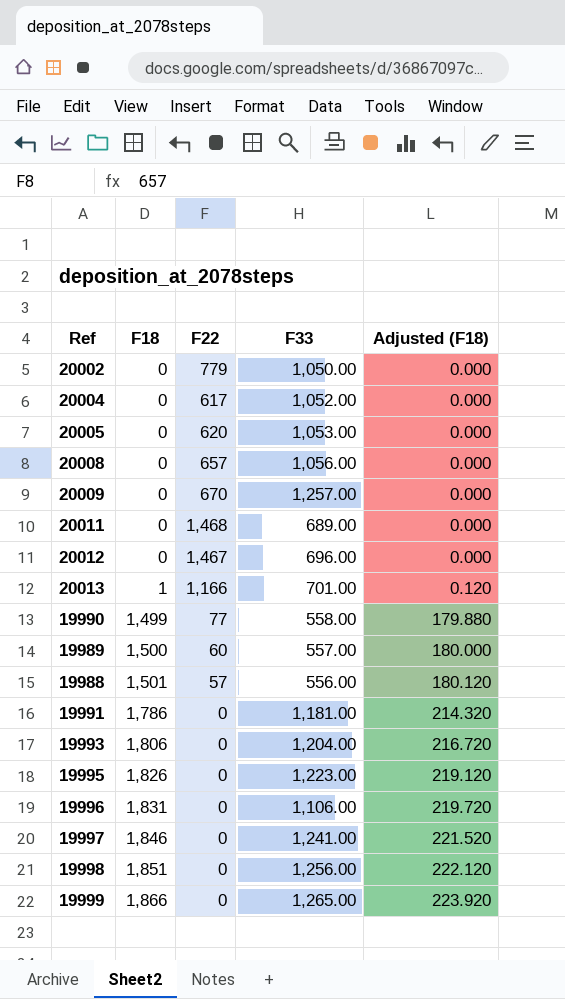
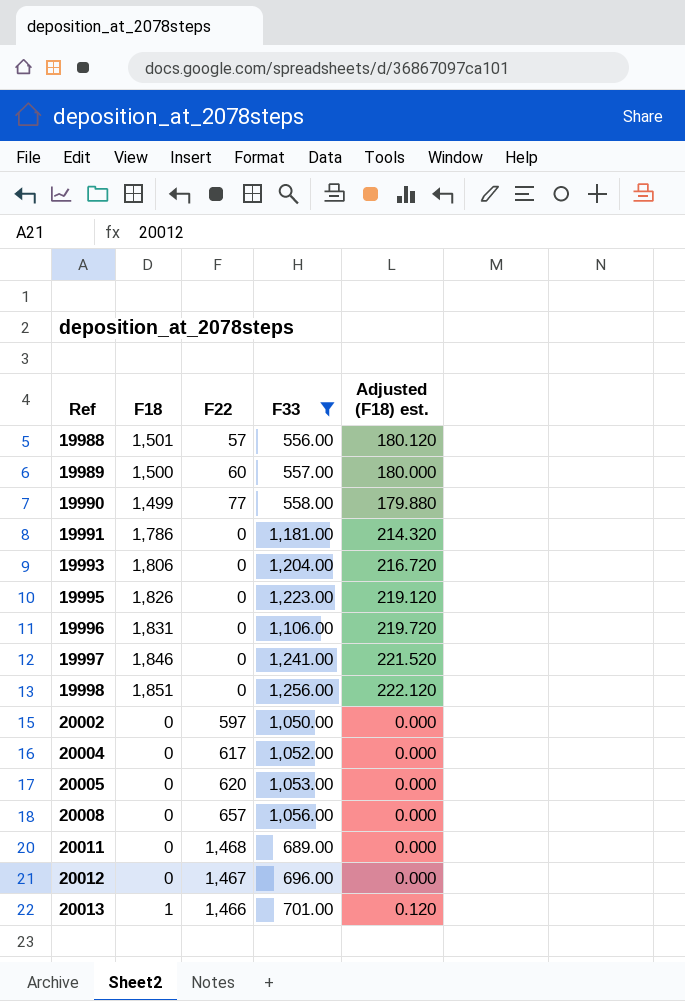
filter: none -> F33 <= 1,256.00
row order: F18 ascending -> Ref ascending
column name: Adjusted (F18) -> Adjusted (F18) est.
20002 | F22: 779 -> 597
20013 | F22: 1,166 -> 1,466

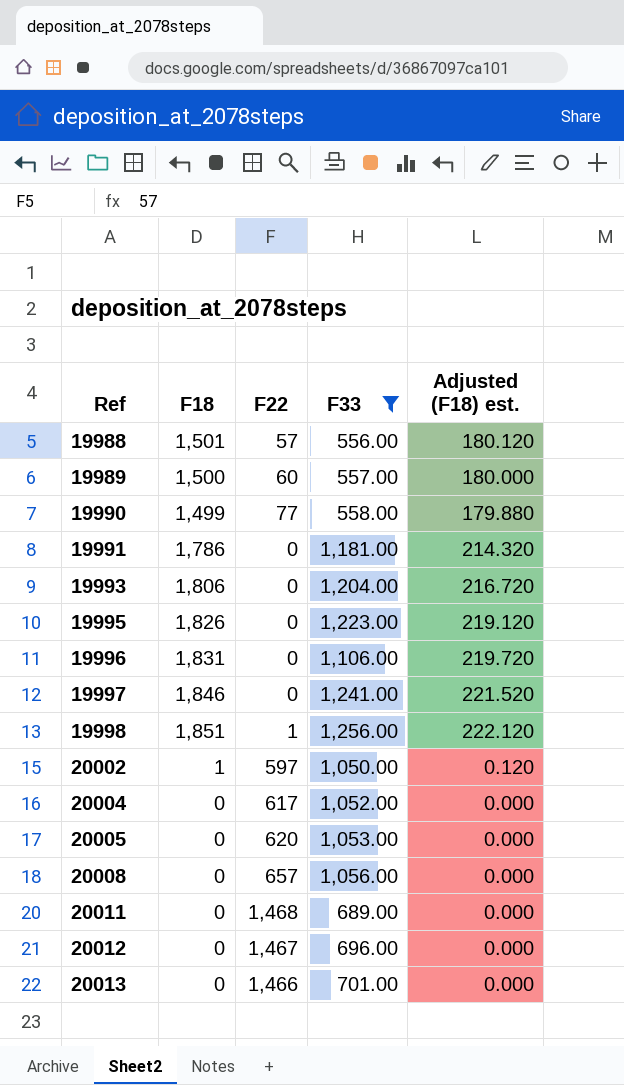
19998 | F22: 0 -> 1
20002 | F18: 0 -> 1
20002 | Adjusted (F18) est.: 0.000 -> 0.120
20013 | F18: 1 -> 0
20013 | Adjusted (F18) est.: 0.120 -> 0.000

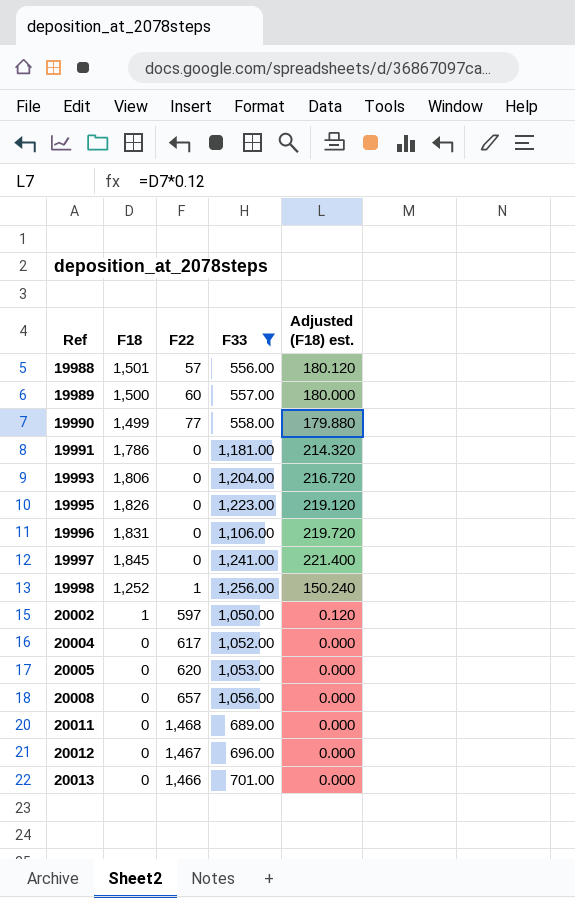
19997 | F18: 1,846 -> 1,845
19997 | Adjusted (F18) est.: 221.520 -> 221.400
19998 | F18: 1,851 -> 1,252
19998 | Adjusted (F18) est.: 222.120 -> 150.240

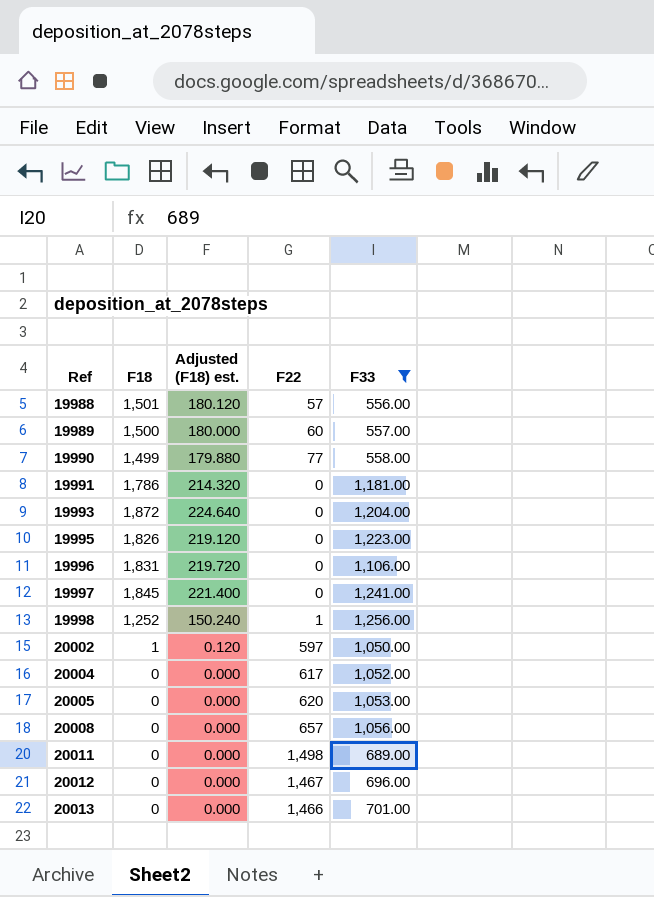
column Adjusted (F18) est. | position: 5 -> 3
19993 | F18: 1,806 -> 1,872
19993 | Adjusted (F18) est.: 216.720 -> 224.640
20011 | F22: 1,468 -> 1,498

